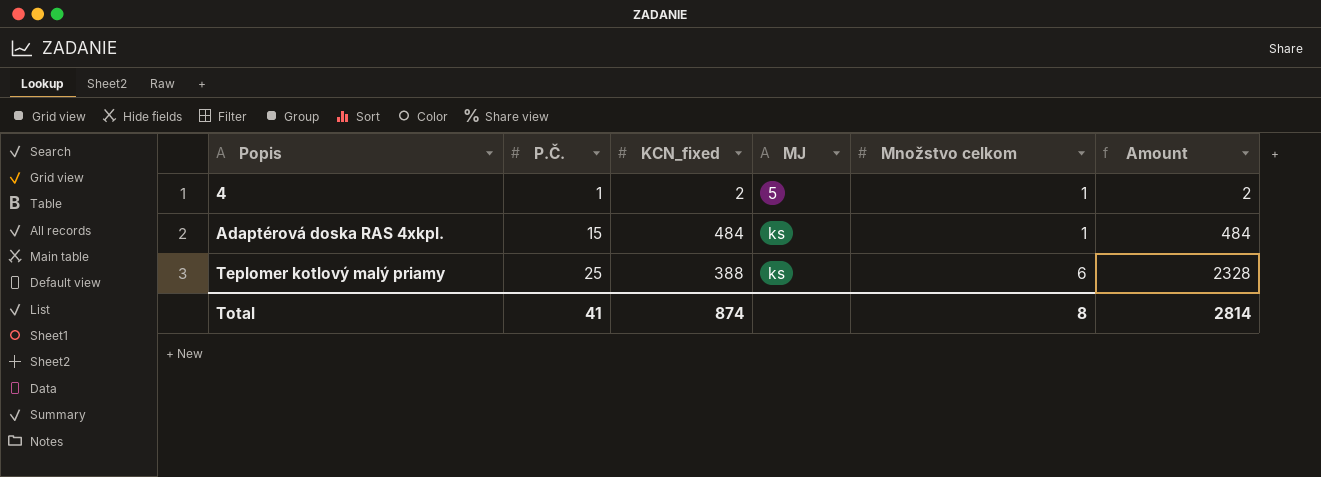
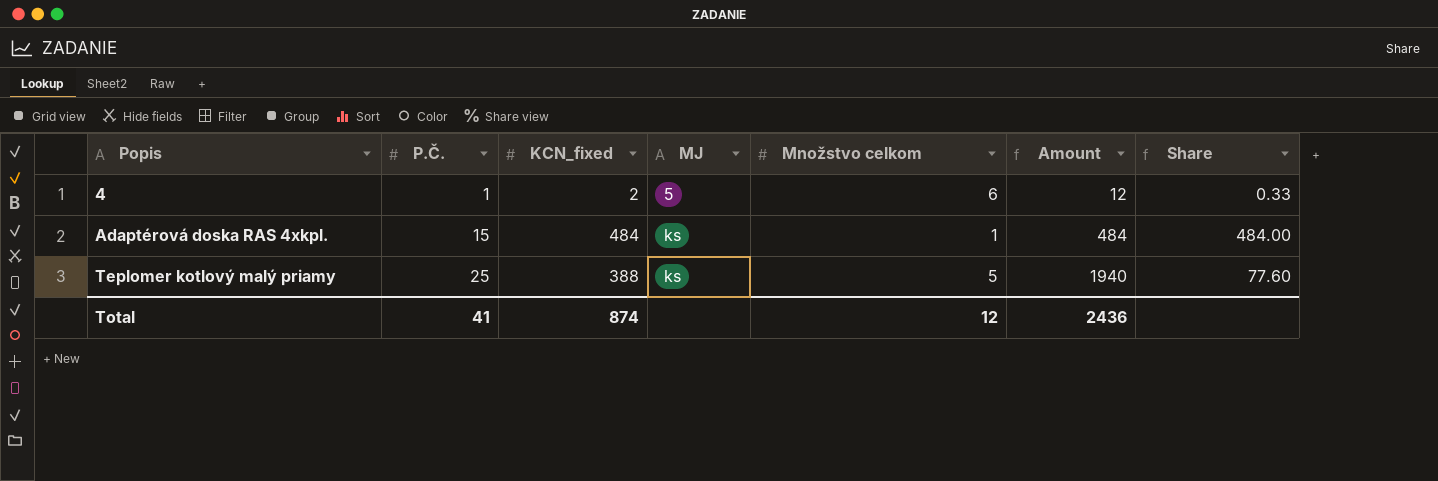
column Share | formula: none -> [KCN_fixed] / [Množstvo celkom]
4 | Množstvo celkom: 1 -> 6
4 | Amount: 2 -> 12
Teplomer kotlový malý priamy | Množstvo celkom: 6 -> 5
Teplomer kotlový malý priamy | Amount: 2328 -> 1940
Total | Množstvo celkom: 8 -> 12
Total | Amount: 2814 -> 2436

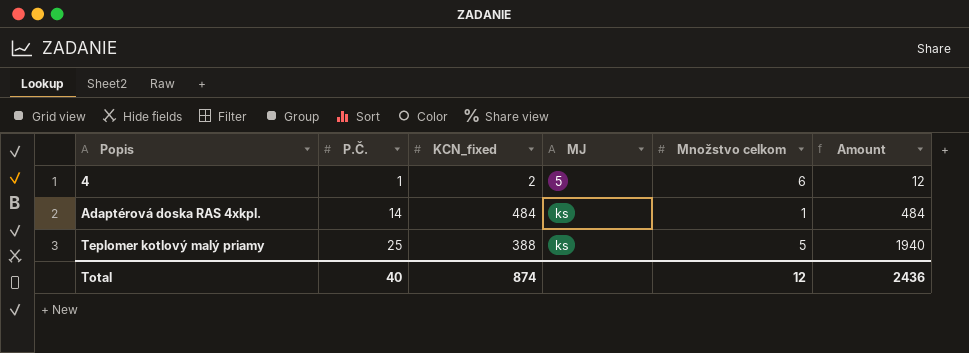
column Share | formula: [KCN_fixed] / [Množstvo celkom] -> none
Adaptérová doska RAS 4xkpl. | P.Č.: 15 -> 14
Total | P.Č.: 41 -> 40

